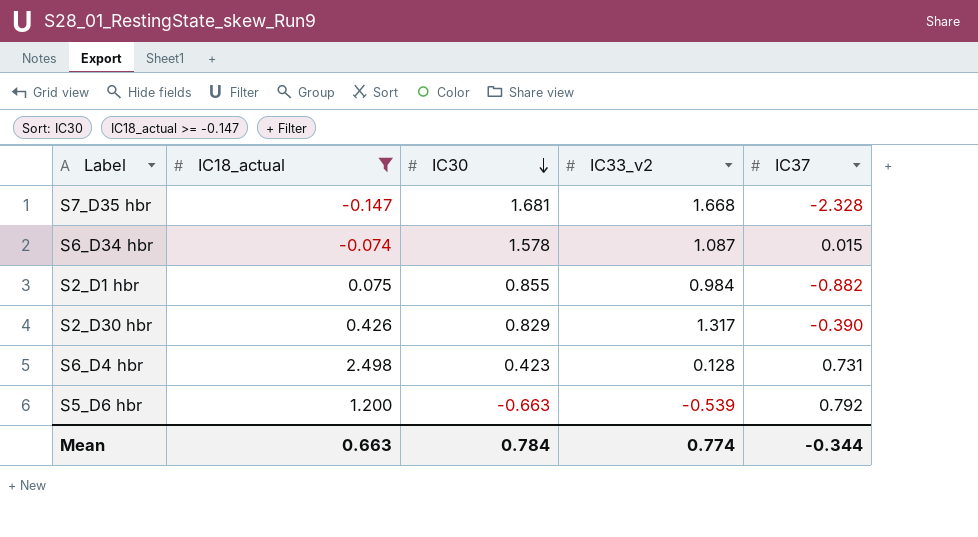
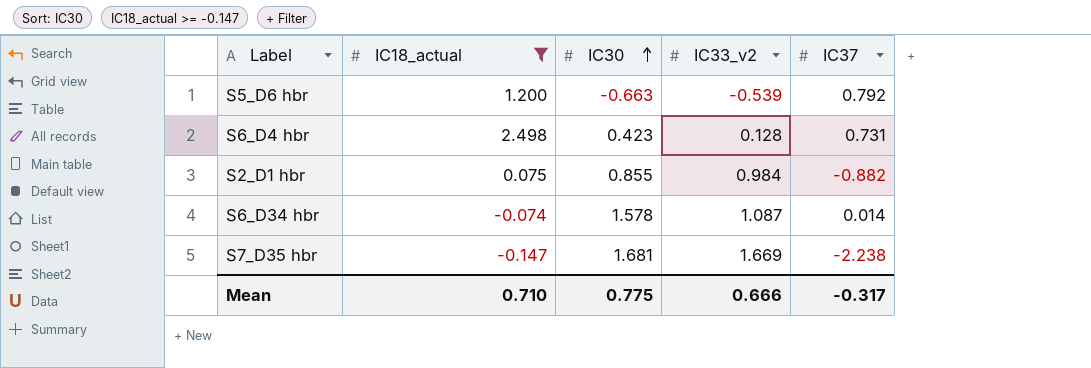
row order: IC30 descending -> IC30 ascending
row S2_D30 hbr: 0.426 | 0.829 | 1.317 | -0.390 -> none
S6_D34 hbr | IC37: 0.015 -> 0.014
S7_D35 hbr | IC33_v2: 1.668 -> 1.669
S7_D35 hbr | IC37: -2.328 -> -2.238
Mean | IC18_actual: 0.663 -> 0.710
Mean | IC30: 0.784 -> 0.775
Mean | IC33_v2: 0.774 -> 0.666
Mean | IC37: -0.344 -> -0.317

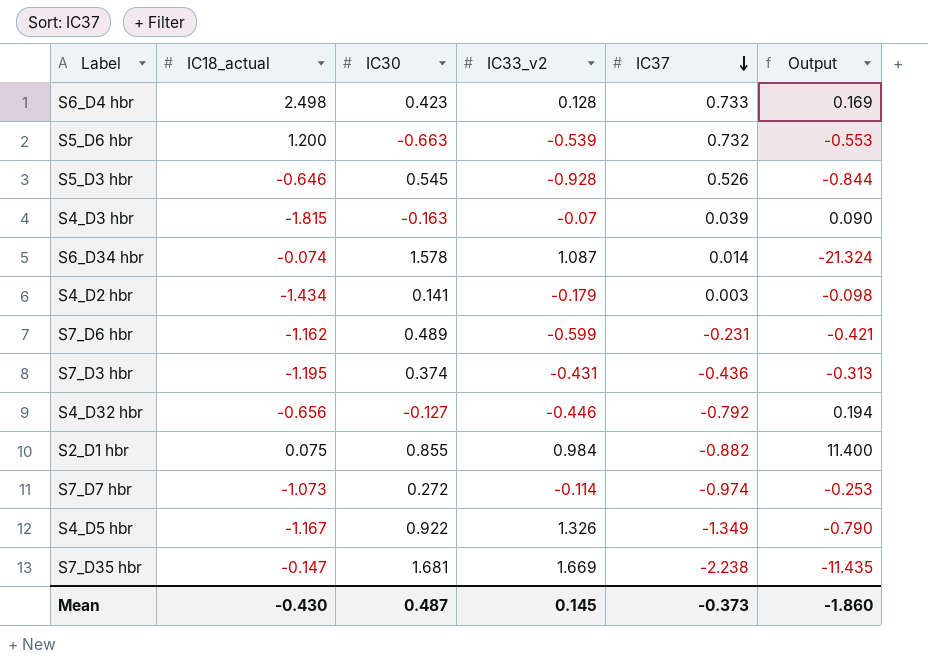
filter: IC18_actual >= -0.147 -> none
row order: IC30 ascending -> IC37 descending
column Output | formula: none -> [IC30] / [IC18_actual]
S6_D4 hbr | IC37: 0.731 -> 0.733
S5_D6 hbr | IC37: 0.792 -> 0.732
Mean | IC18_actual: 0.710 -> -0.430
Mean | IC30: 0.775 -> 0.487
Mean | IC33_v2: 0.666 -> 0.145
Mean | IC37: -0.317 -> -0.373

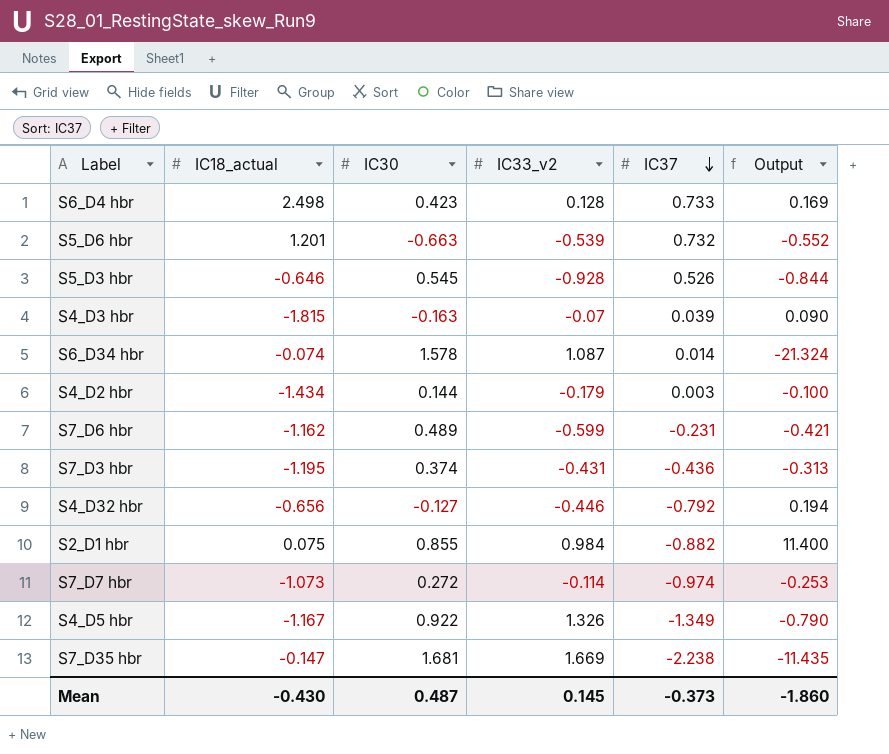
S5_D6 hbr | IC18_actual: 1.200 -> 1.201
S5_D6 hbr | Output: -0.553 -> -0.552
S4_D2 hbr | IC30: 0.141 -> 0.144
S4_D2 hbr | Output: -0.098 -> -0.100

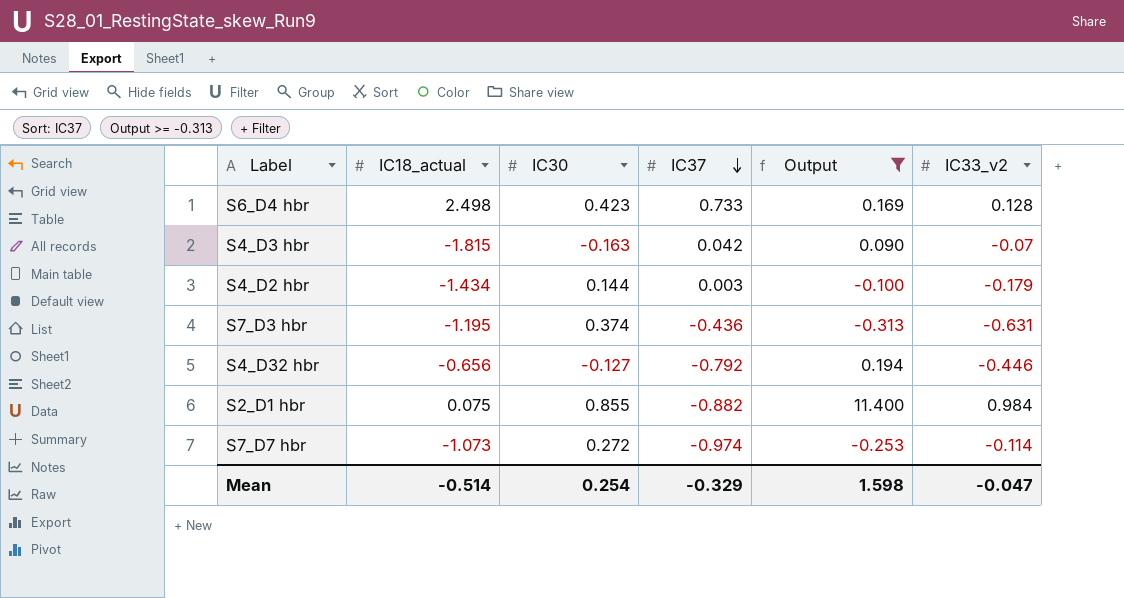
filter: none -> Output >= -0.313
column IC33_v2 | position: 4 -> 6
S4_D3 hbr | IC37: 0.039 -> 0.042
S7_D3 hbr | IC33_v2: -0.431 -> -0.631
Mean | IC18_actual: -0.430 -> -0.514
Mean | IC30: 0.487 -> 0.254
Mean | IC37: -0.373 -> -0.329
Mean | Output: -1.860 -> 1.598
Mean | IC33_v2: 0.145 -> -0.047

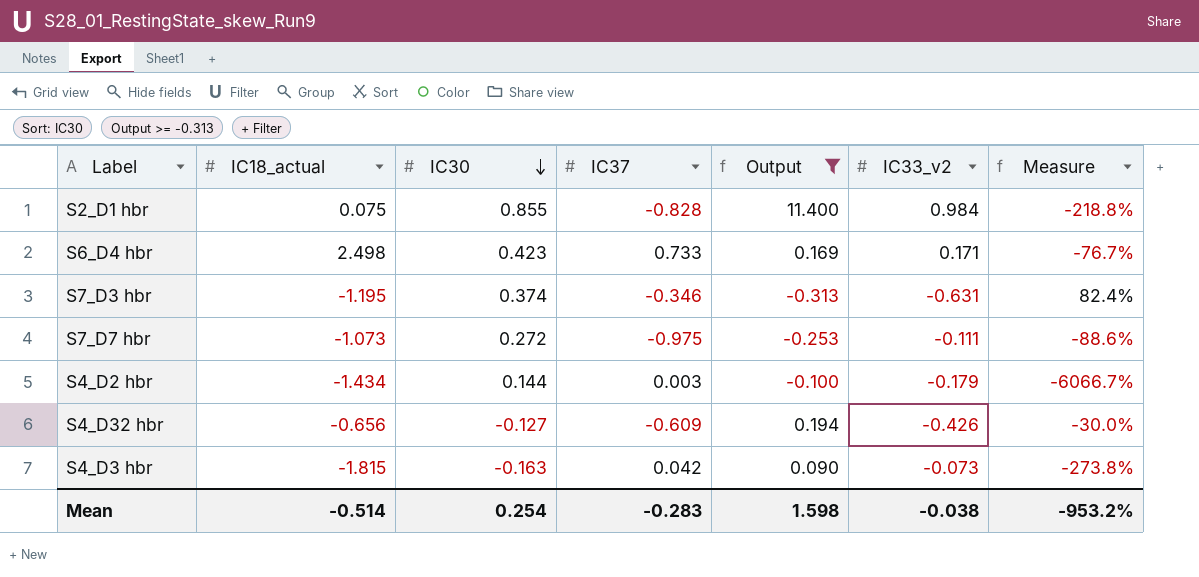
row order: IC37 descending -> IC30 descending
column Measure | formula: none -> ([IC33_v2] - [IC37]) / [IC37]
S2_D1 hbr | IC37: -0.882 -> -0.828
S6_D4 hbr | IC33_v2: 0.128 -> 0.171
S7_D3 hbr | IC37: -0.436 -> -0.346
S7_D7 hbr | IC37: -0.974 -> -0.975
S7_D7 hbr | IC33_v2: -0.114 -> -0.111
S4_D32 hbr | IC37: -0.792 -> -0.609
S4_D32 hbr | IC33_v2: -0.446 -> -0.426
S4_D3 hbr | IC33_v2: -0.07 -> -0.073
Mean | IC37: -0.329 -> -0.283
Mean | IC33_v2: -0.047 -> -0.038

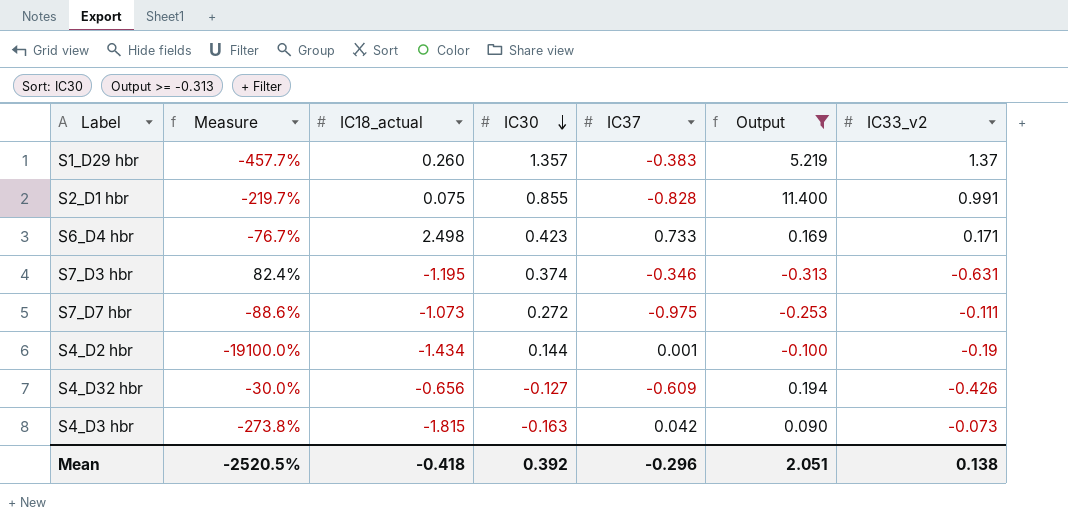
column Measure | position: 7 -> 2
row S1_D29 hbr: none -> -457.7% | 0.260 | 1.357 | -0.383 | 5.219 | 1.37
S2_D1 hbr | Measure: -218.8% -> -219.7%
S2_D1 hbr | IC33_v2: 0.984 -> 0.991
S4_D2 hbr | Measure: -6066.7% -> -19100.0%
S4_D2 hbr | IC37: 0.003 -> 0.001
S4_D2 hbr | IC33_v2: -0.179 -> -0.19
Mean | Measure: -953.2% -> -2520.5%
Mean | IC18_actual: -0.514 -> -0.418
Mean | IC30: 0.254 -> 0.392
Mean | IC37: -0.283 -> -0.296
Mean | Output: 1.598 -> 2.051
Mean | IC33_v2: -0.038 -> 0.138

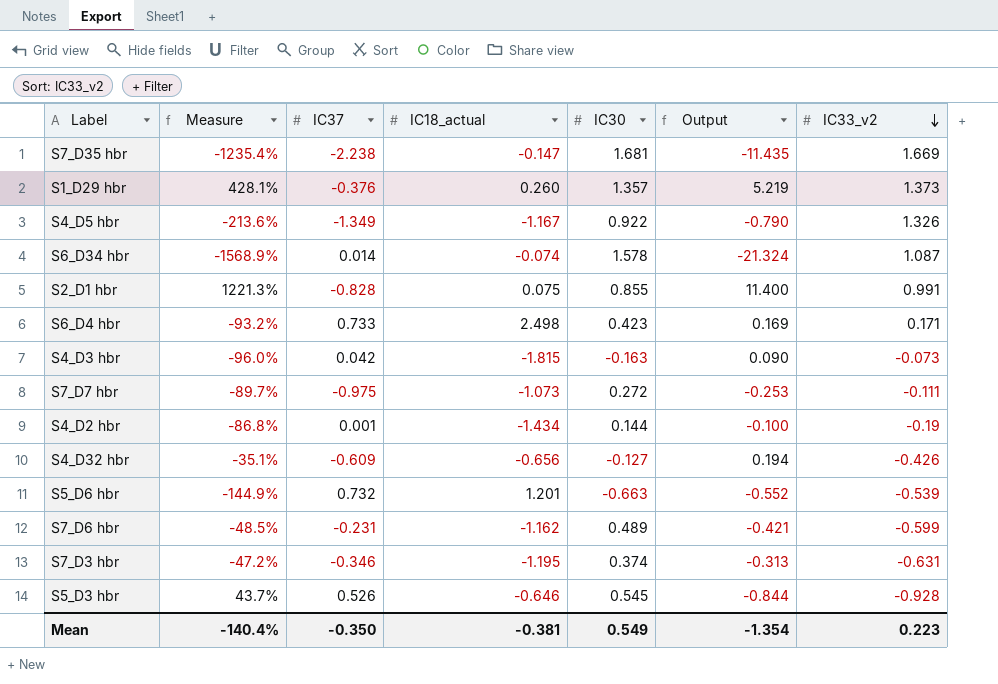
filter: Output >= -0.313 -> none
row order: IC30 descending -> IC33_v2 descending
column Measure | formula: ([IC33_v2] - [IC37]) / [IC37] -> ([IC33_v2] - [IC18_actual]) / [IC18_actual]
column IC37 | position: 5 -> 3
S1_D29 hbr | IC37: -0.383 -> -0.376
S1_D29 hbr | IC33_v2: 1.37 -> 1.373
Mean | Measure: -2520.5% -> -140.4%
Mean | IC37: -0.296 -> -0.350
Mean | IC18_actual: -0.418 -> -0.381
Mean | IC30: 0.392 -> 0.549
Mean | Output: 2.051 -> -1.354
Mean | IC33_v2: 0.138 -> 0.223

